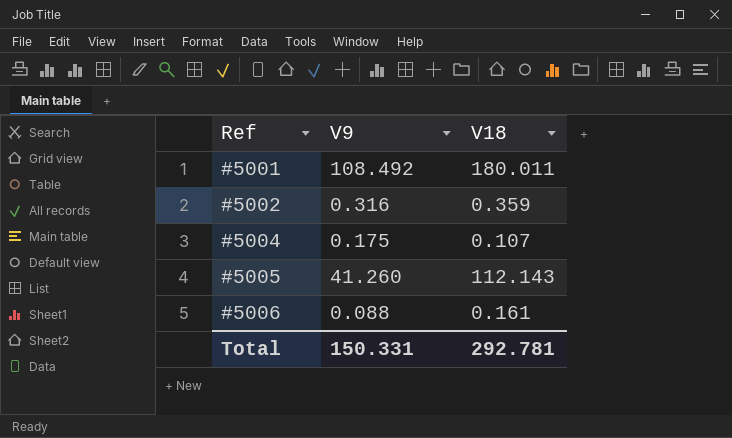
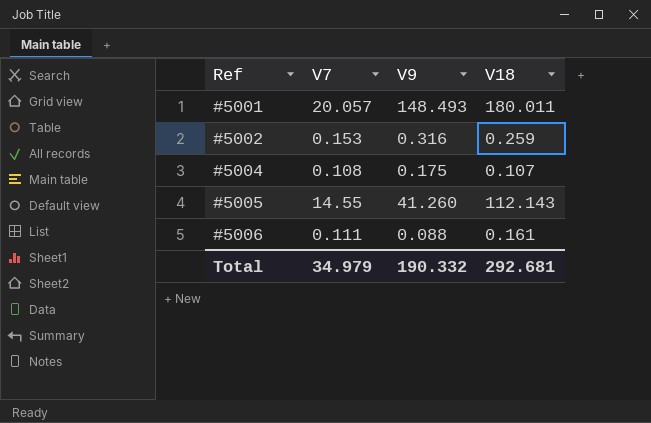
column V7 | position: none -> 2
#5001 | V9: 108.492 -> 148.493
#5002 | V18: 0.359 -> 0.259
Total | V9: 150.331 -> 190.332
Total | V18: 292.781 -> 292.681

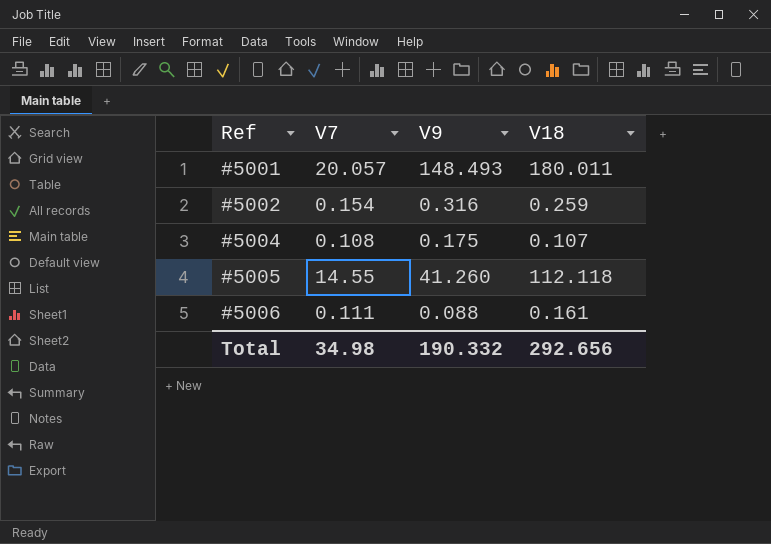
#5002 | V7: 0.153 -> 0.154
#5005 | V18: 112.143 -> 112.118
Total | V7: 34.979 -> 34.98
Total | V18: 292.681 -> 292.656

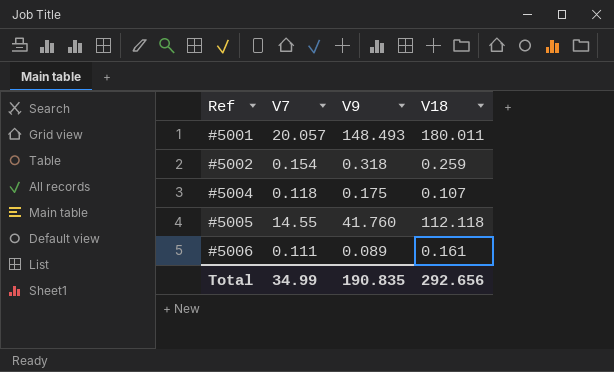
#5002 | V9: 0.316 -> 0.318
#5004 | V7: 0.108 -> 0.118
#5005 | V9: 41.260 -> 41.760
#5006 | V9: 0.088 -> 0.089
Total | V7: 34.98 -> 34.99
Total | V9: 190.332 -> 190.835

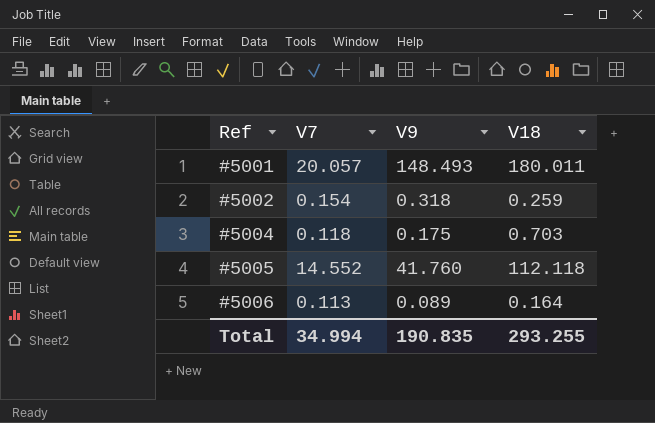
#5004 | V18: 0.107 -> 0.703
#5005 | V7: 14.55 -> 14.552
#5006 | V7: 0.111 -> 0.113
#5006 | V18: 0.161 -> 0.164
Total | V7: 34.99 -> 34.994
Total | V18: 292.656 -> 293.255

